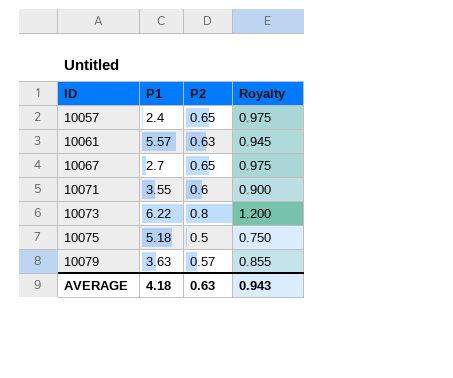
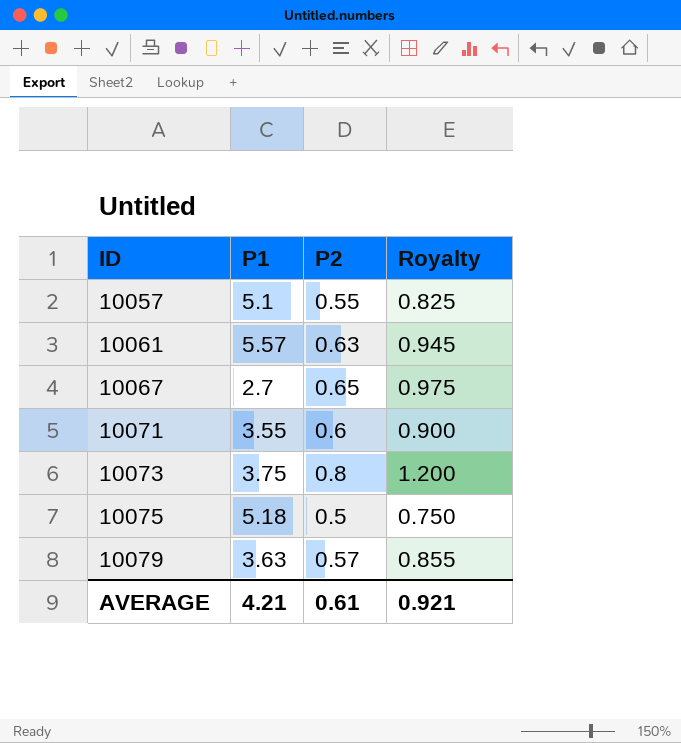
10057 | P1: 2.4 -> 5.1
10057 | P2: 0.65 -> 0.55
10057 | Royalty: 0.975 -> 0.825
10073 | P1: 6.22 -> 3.75
AVERAGE | P1: 4.18 -> 4.21
AVERAGE | P2: 0.63 -> 0.61
AVERAGE | Royalty: 0.943 -> 0.921

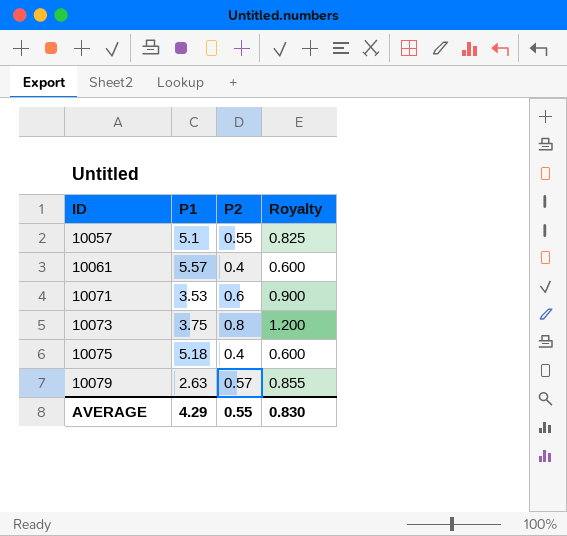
row 10067: 2.7 | 0.65 | 0.975 -> none
10061 | P2: 0.63 -> 0.4
10061 | Royalty: 0.945 -> 0.600
10071 | P1: 3.55 -> 3.53
10075 | P2: 0.5 -> 0.4
10075 | Royalty: 0.750 -> 0.600
10079 | P1: 3.63 -> 2.63
AVERAGE | P1: 4.21 -> 4.29
AVERAGE | P2: 0.61 -> 0.55
AVERAGE | Royalty: 0.921 -> 0.830

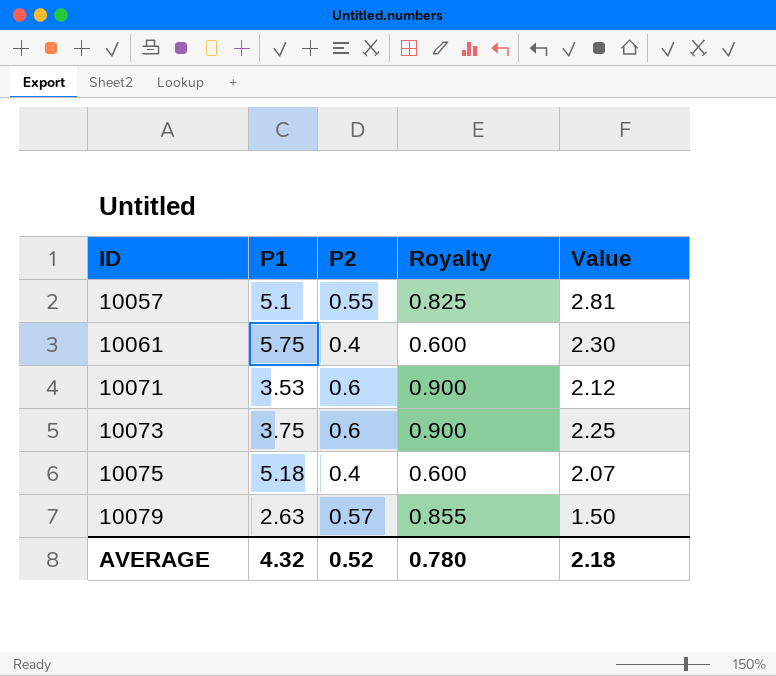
column Value | formula: none -> [P1] * [P2]
10061 | P1: 5.57 -> 5.75
10073 | P2: 0.8 -> 0.6
10073 | Royalty: 1.200 -> 0.900
AVERAGE | P1: 4.29 -> 4.32
AVERAGE | P2: 0.55 -> 0.52
AVERAGE | Royalty: 0.830 -> 0.780

